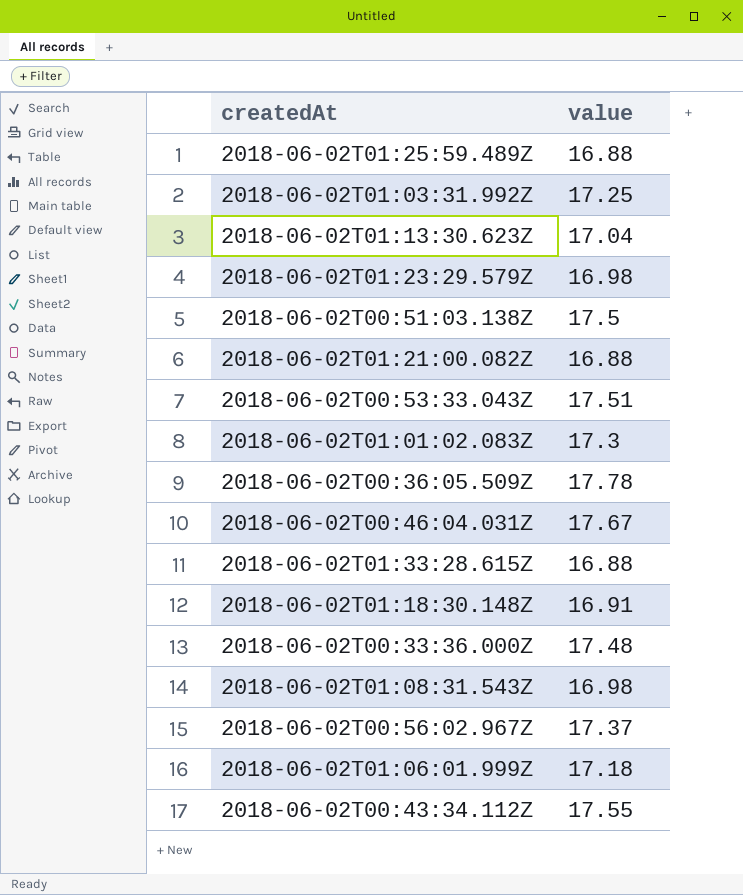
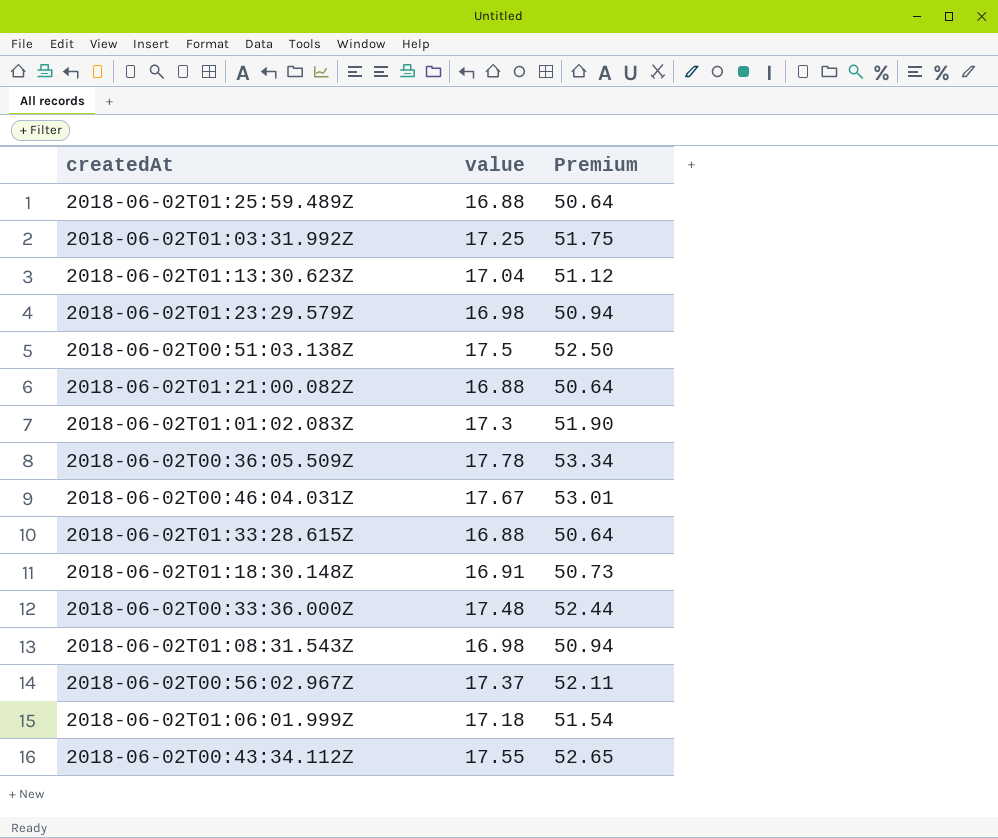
column Premium | formula: none -> [value] * 3
row 2018-06-02T00:53:33.043Z: 17.51 -> none

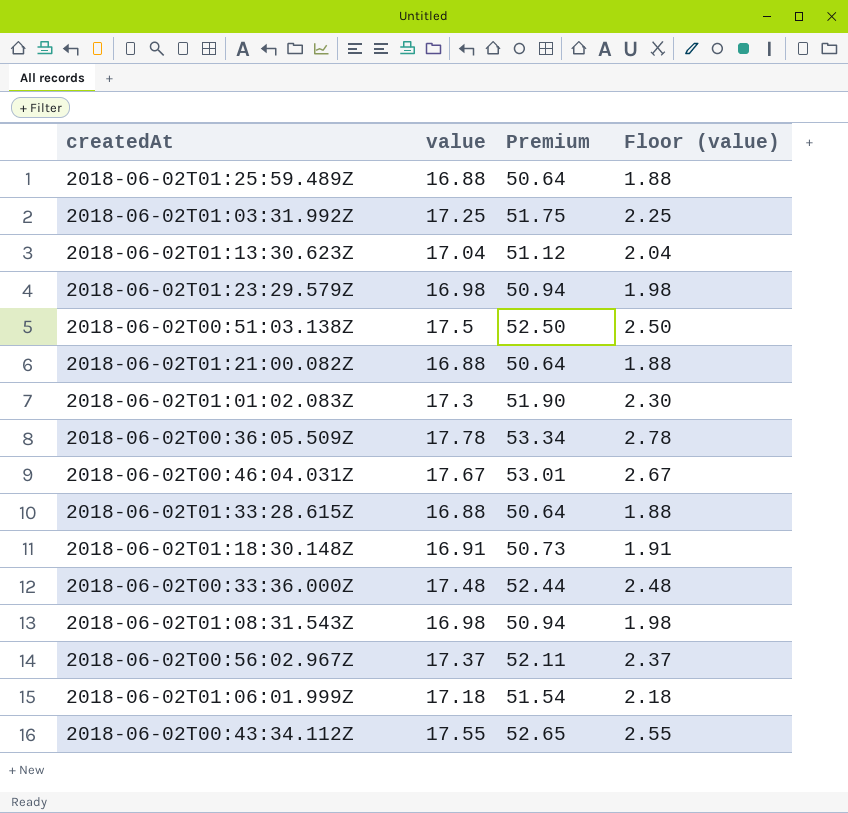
column Floor (value) | formula: none -> [value] - 15

